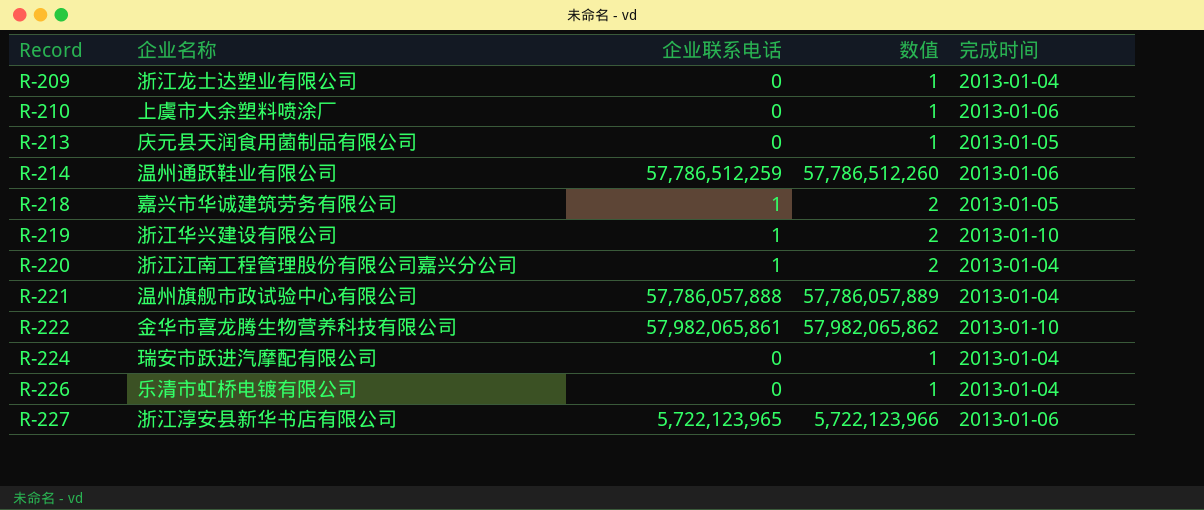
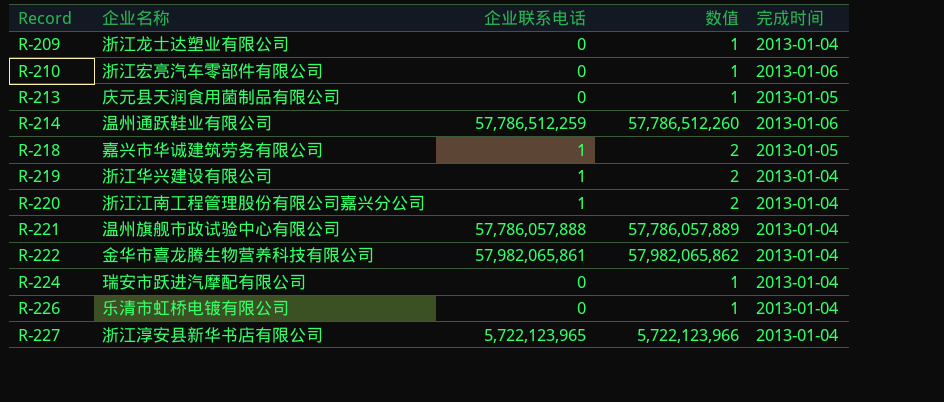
R-210 | 企业名称: 上虞市大余塑料喷涂厂 -> 浙江宏亮汽车零部件有限公司
R-219 | 完成时间: 2013-01-10 -> 2013-01-04
R-222 | 完成时间: 2013-01-10 -> 2013-01-04
R-227 | 完成时间: 2013-01-06 -> 2013-01-04

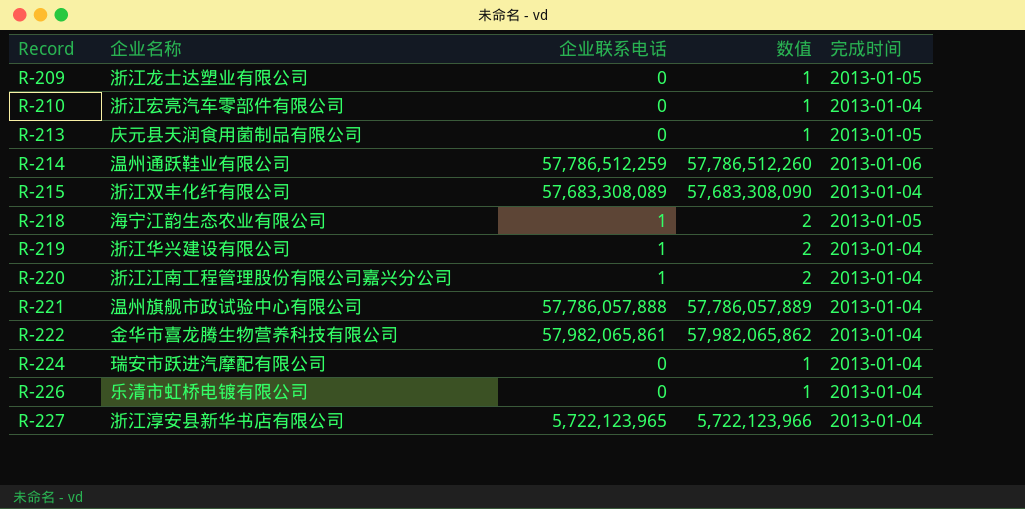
R-209 | 完成时间: 2013-01-04 -> 2013-01-05
R-210 | 完成时间: 2013-01-06 -> 2013-01-04
row R-215: none -> 浙江双丰化纤有限公司 | 57,683,308,089 | 57,683,308,090 | 2013-01-04
R-218 | 企业名称: 嘉兴市华诚建筑劳务有限公司 -> 海宁江韵生态农业有限公司

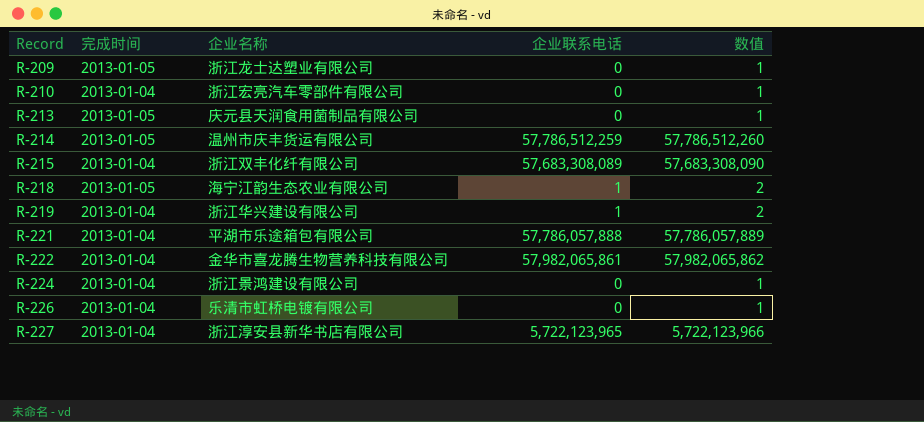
column 完成时间 | position: 5 -> 2
row R-220: 浙江江南工程管理股份有限公司嘉兴分公司 | 1 | 2 | 2013-01-04 -> none
R-214 | 完成时间: 2013-01-06 -> 2013-01-05
R-214 | 企业名称: 温州通跃鞋业有限公司 -> 温州市庆丰货运有限公司
R-221 | 企业名称: 温州旗舰市政试验中心有限公司 -> 平湖市乐途箱包有限公司
R-224 | 企业名称: 瑞安市跃进汽摩配有限公司 -> 浙江景鸿建设有限公司

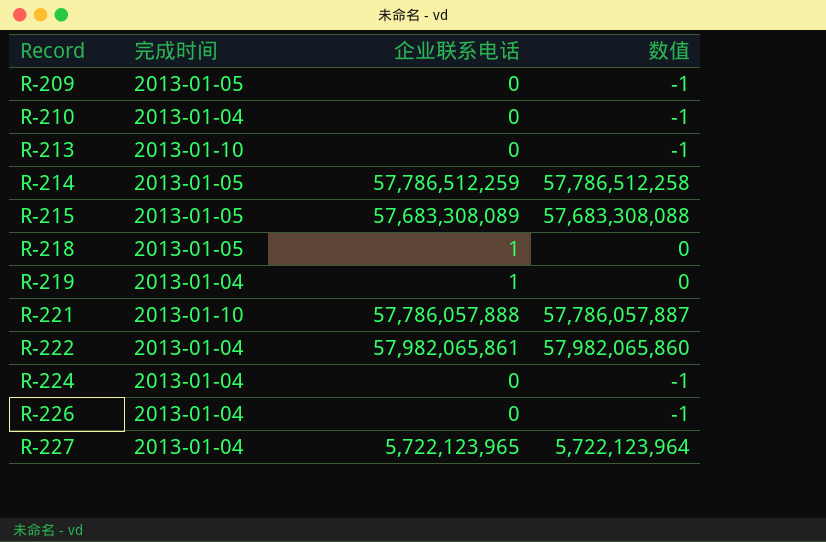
column 企业名称 | position: 3 -> none
column 数值 | formula: [企业联系电话] + 1 -> [企业联系电话] - 1
R-213 | 完成时间: 2013-01-05 -> 2013-01-10
R-215 | 完成时间: 2013-01-04 -> 2013-01-05
R-221 | 完成时间: 2013-01-04 -> 2013-01-10

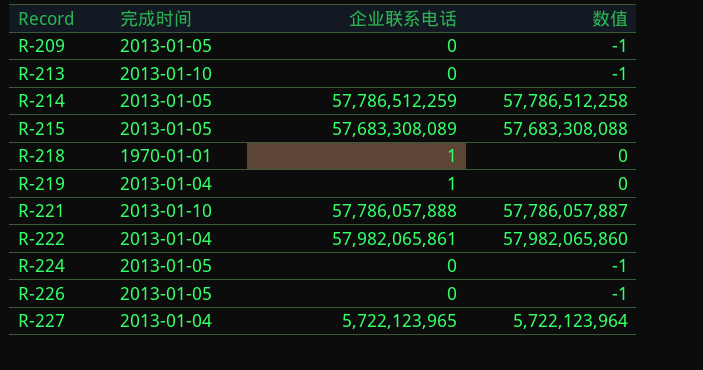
row R-210: 2013-01-04 | 0 | -1 -> none
R-218 | 完成时间: 2013-01-05 -> 1970-01-01
R-224 | 完成时间: 2013-01-04 -> 2013-01-05
R-226 | 完成时间: 2013-01-04 -> 2013-01-05

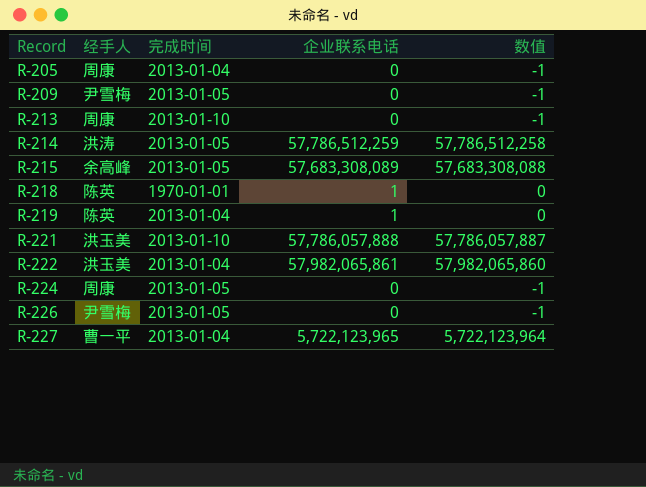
column 经手人 | position: none -> 2
row R-205: none -> 周康 | 2013-01-04 | 0 | -1

